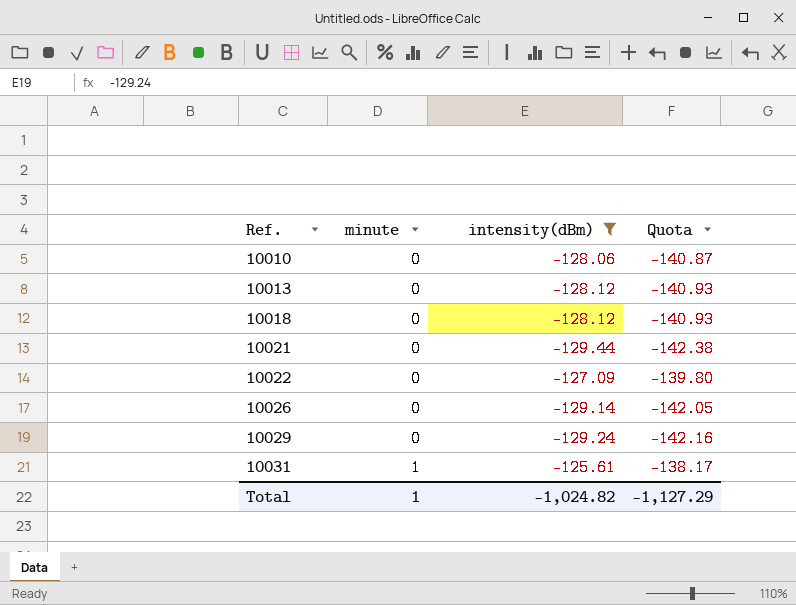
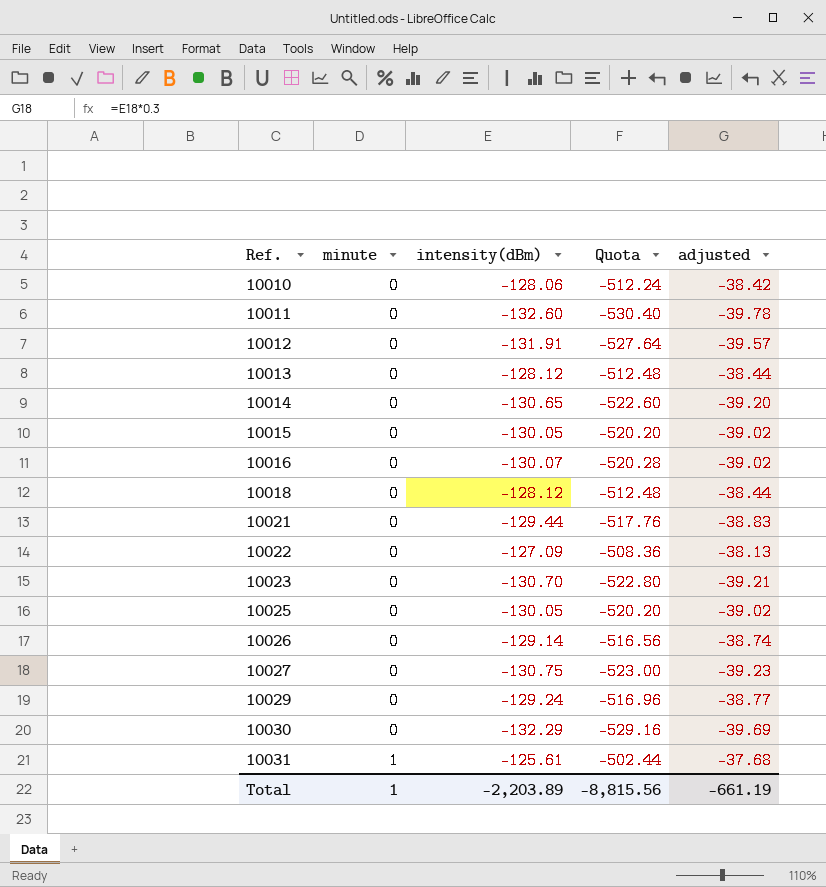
filter: intensity(dBm) >= -129.44 -> none
column Quota | formula: [intensity(dBm)] * 1.1 -> [intensity(dBm)] * 4
column adjusted | formula: none -> [intensity(dBm)] * 0.3
Total | intensity(dBm): -1,024.82 -> -2,203.89
Total | Quota: -1,127.29 -> -8,815.56

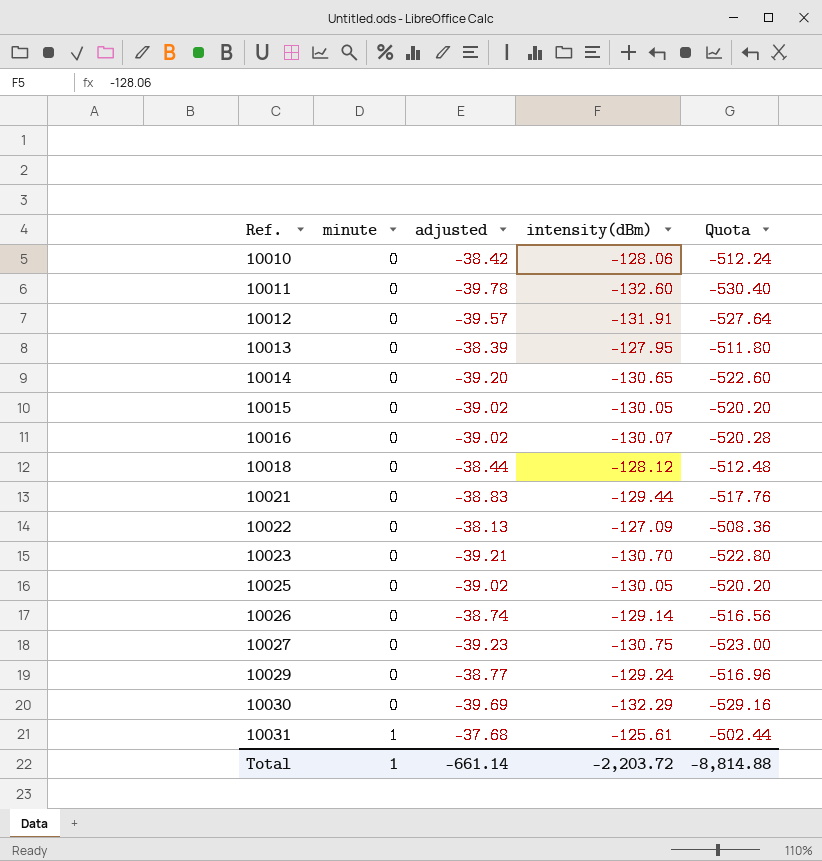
column adjusted | position: 5 -> 3
10013 | adjusted: -38.44 -> -38.39
10013 | intensity(dBm): -128.12 -> -127.95
10013 | Quota: -512.48 -> -511.80
Total | adjusted: -661.19 -> -661.14
Total | intensity(dBm): -2,203.89 -> -2,203.72
Total | Quota: -8,815.56 -> -8,814.88

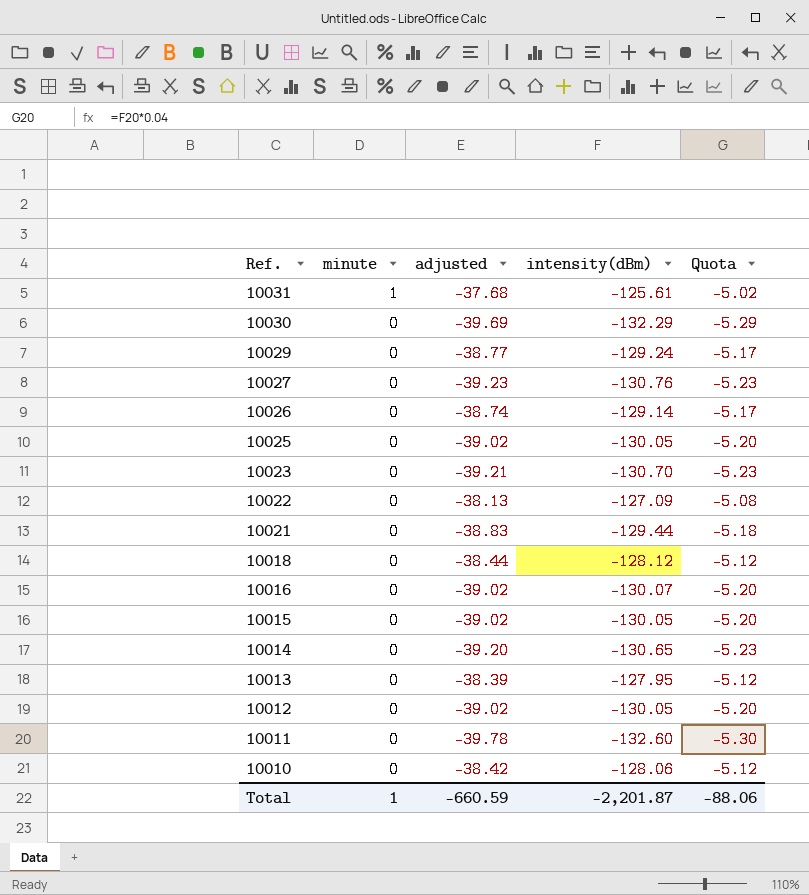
row order: Ref. ascending -> Ref. descending
column Quota | formula: [intensity(dBm)] * 4 -> [intensity(dBm)] * 0.04
10027 | intensity(dBm): -130.75 -> -130.76
10012 | adjusted: -39.57 -> -39.02
10012 | intensity(dBm): -131.91 -> -130.05
Total | adjusted: -661.14 -> -660.59
Total | intensity(dBm): -2,203.72 -> -2,201.87
Total | Quota: -8,814.88 -> -88.06

